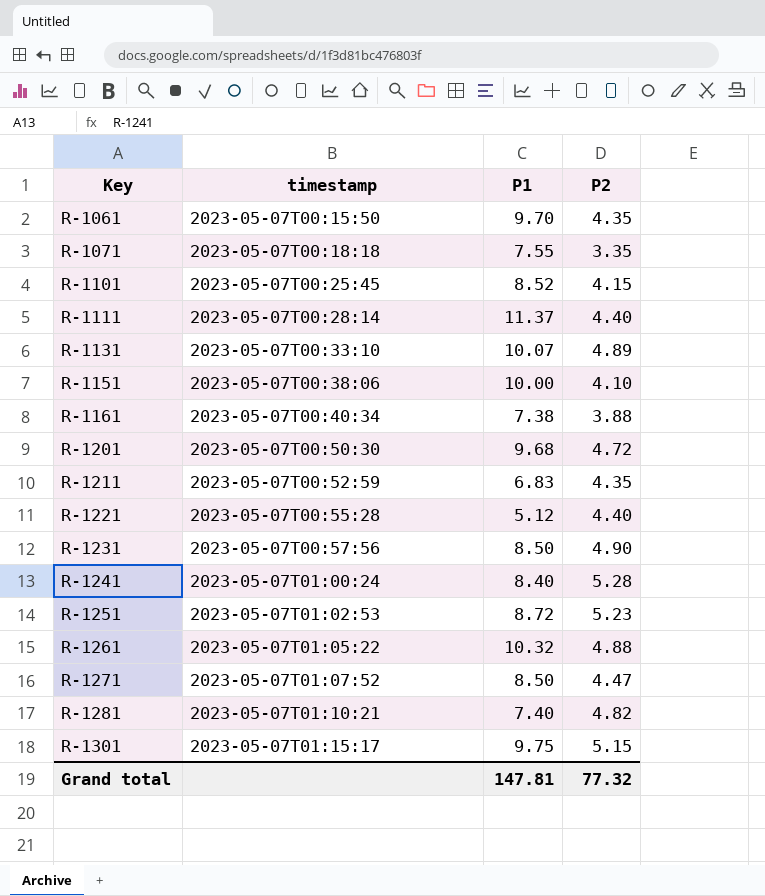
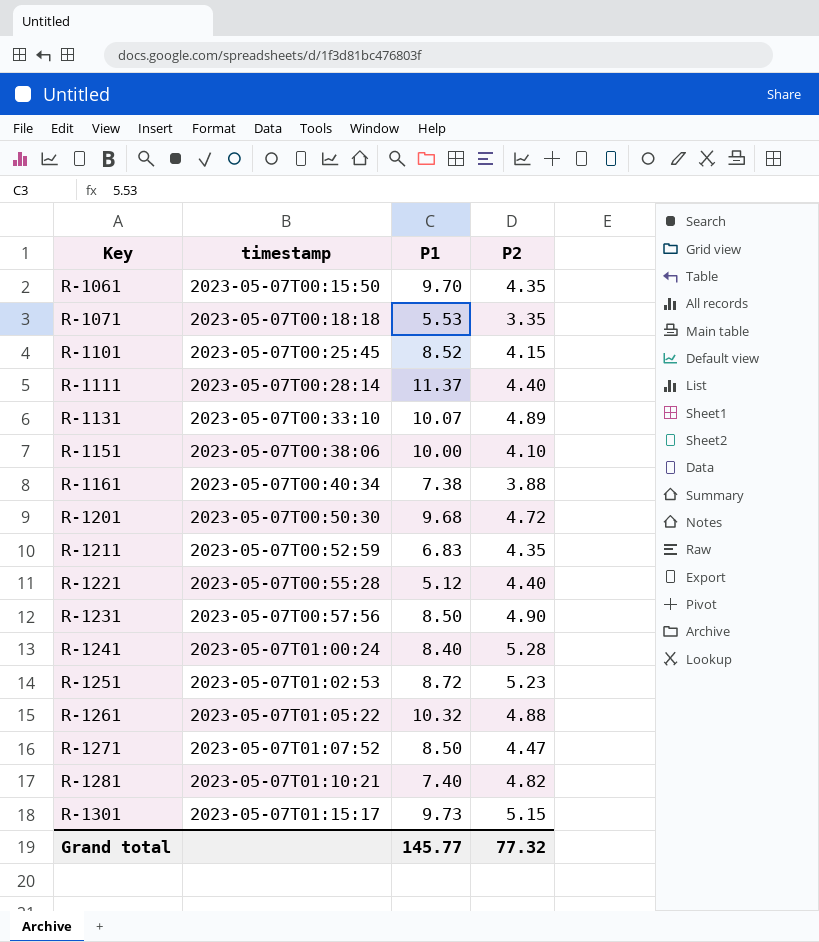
R-1071 | P1: 7.55 -> 5.53
R-1301 | P1: 9.75 -> 9.73
Grand total | P1: 147.81 -> 145.77

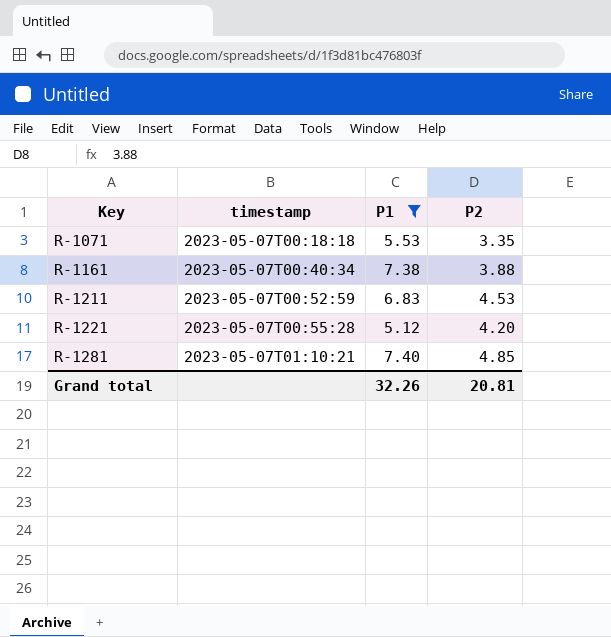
filter: none -> P1 <= 7.40
R-1211 | P2: 4.35 -> 4.53
R-1221 | P2: 4.40 -> 4.20
R-1281 | P2: 4.82 -> 4.85
Grand total | P1: 145.77 -> 32.26
Grand total | P2: 77.32 -> 20.81

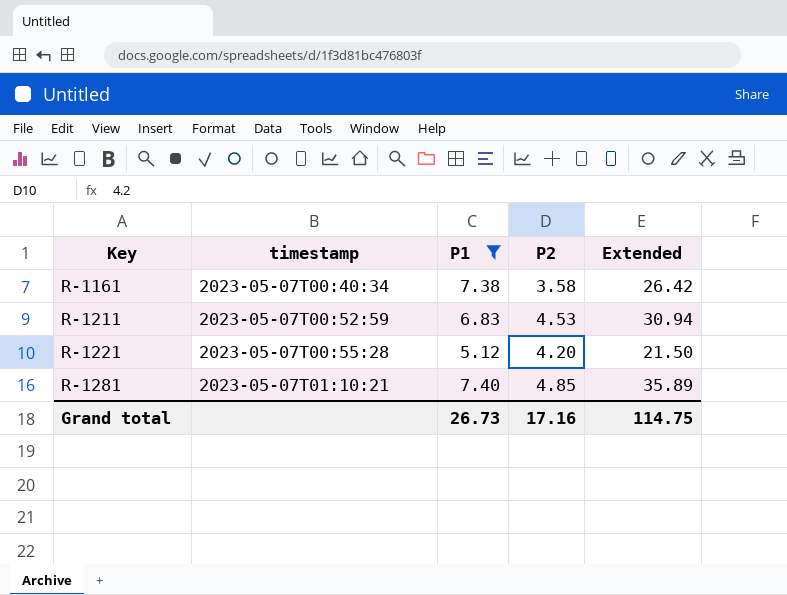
column Extended | formula: none -> [P1] * [P2]
row R-1071: 2023-05-07T00:18:18 | 5.53 | 3.35 -> none
R-1161 | P2: 3.88 -> 3.58
Grand total | P1: 32.26 -> 26.73
Grand total | P2: 20.81 -> 17.16

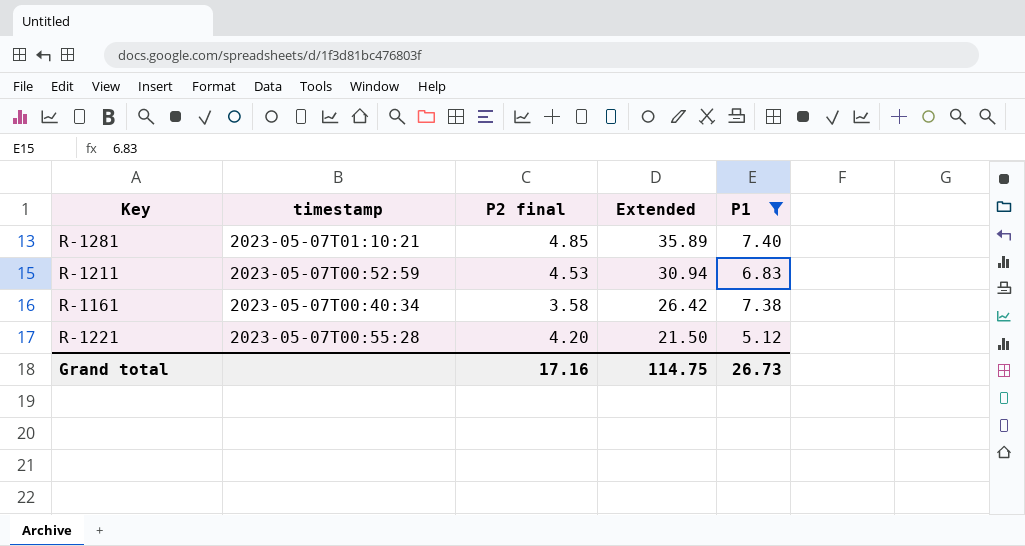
row order: Key ascending -> Extended descending
column name: P2 -> P2 final
column P1 | position: 3 -> 5

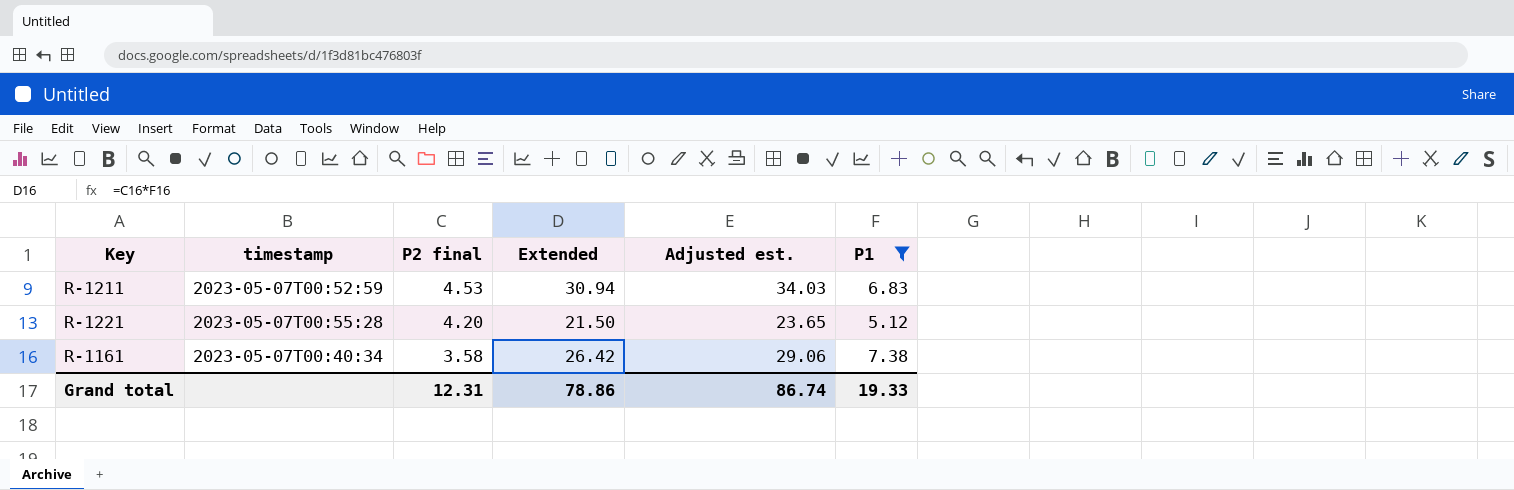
row order: Extended descending -> P2 final descending
column Adjusted est. | formula: none -> [Extended] * 1.1
row R-1281: 2023-05-07T01:10:21 | 4.85 | 35.89 | 7.40 -> none
Grand total | P2 final: 17.16 -> 12.31
Grand total | Extended: 114.75 -> 78.86
Grand total | P1: 26.73 -> 19.33

